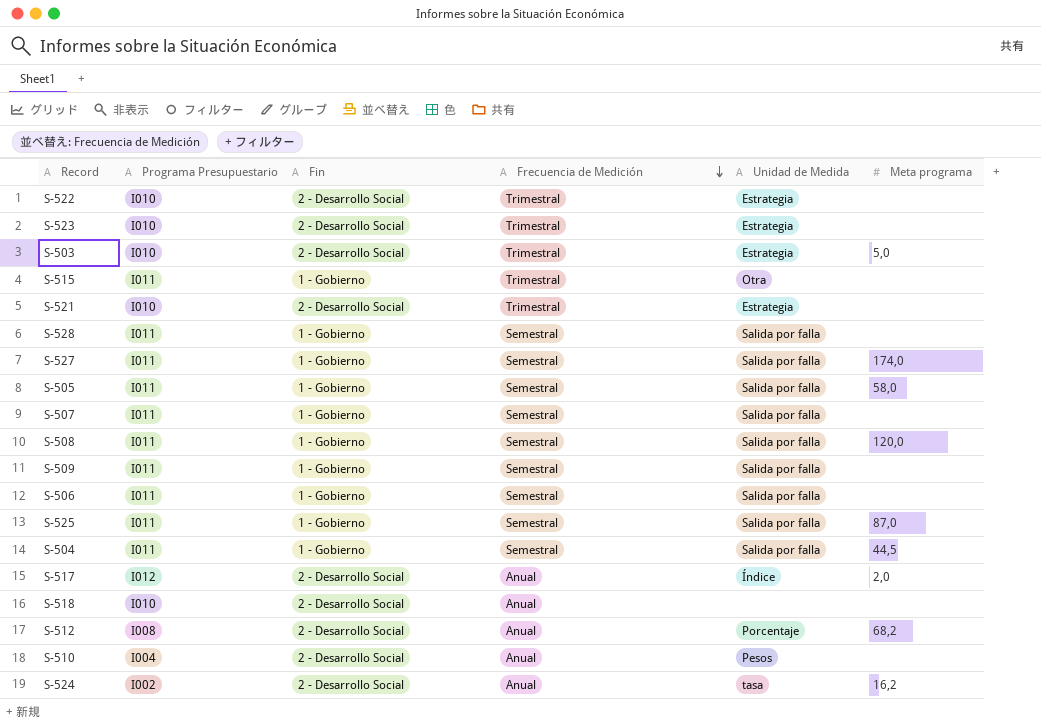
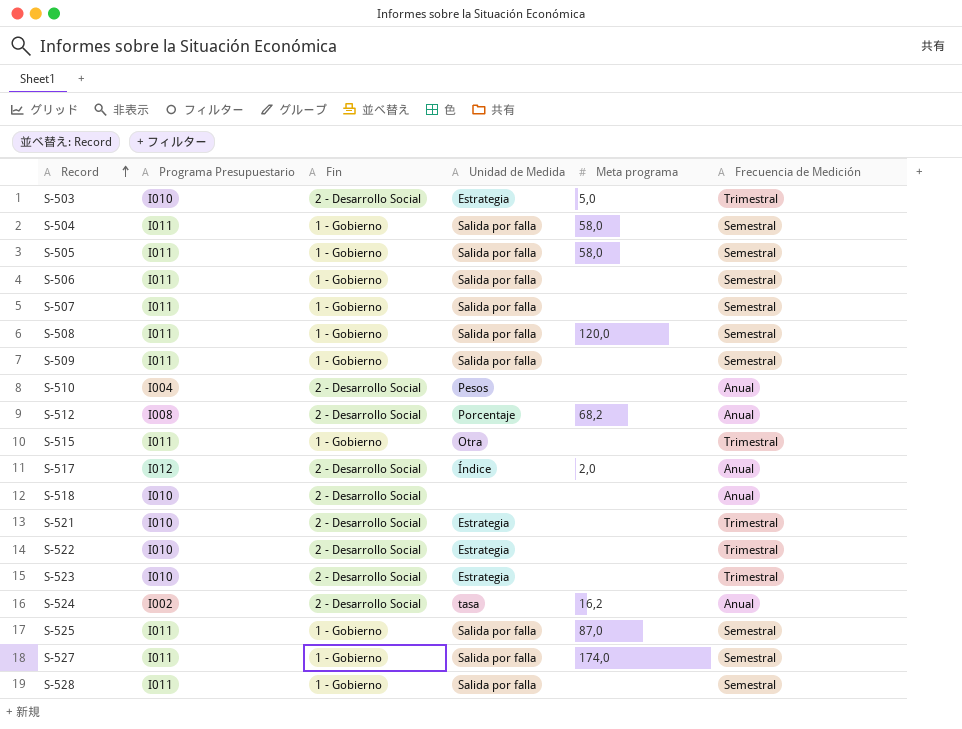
row order: Frecuencia de Medición descending -> Record ascending
column Frecuencia de Medición | position: 4 -> 6
S-504 | Meta programa: 44,5 -> 58,0

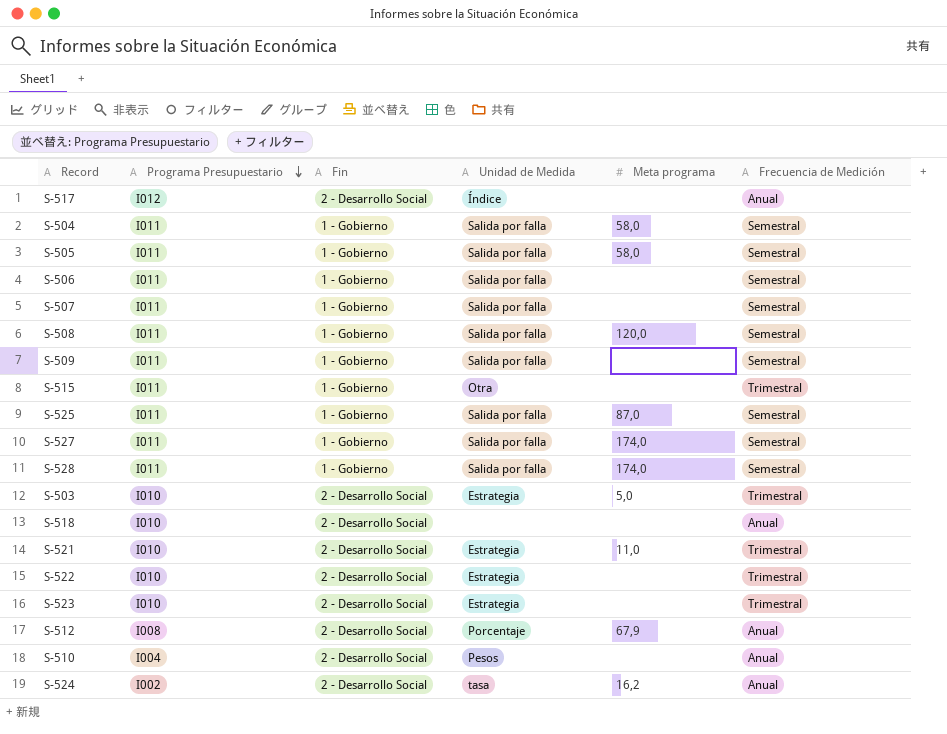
row order: Record ascending -> Programa Presupuestario descending
S-517 | Meta programa: 2,0 -> none
S-528 | Meta programa: none -> 174,0
S-521 | Meta programa: none -> 11,0
S-512 | Meta programa: 68,2 -> 67,9

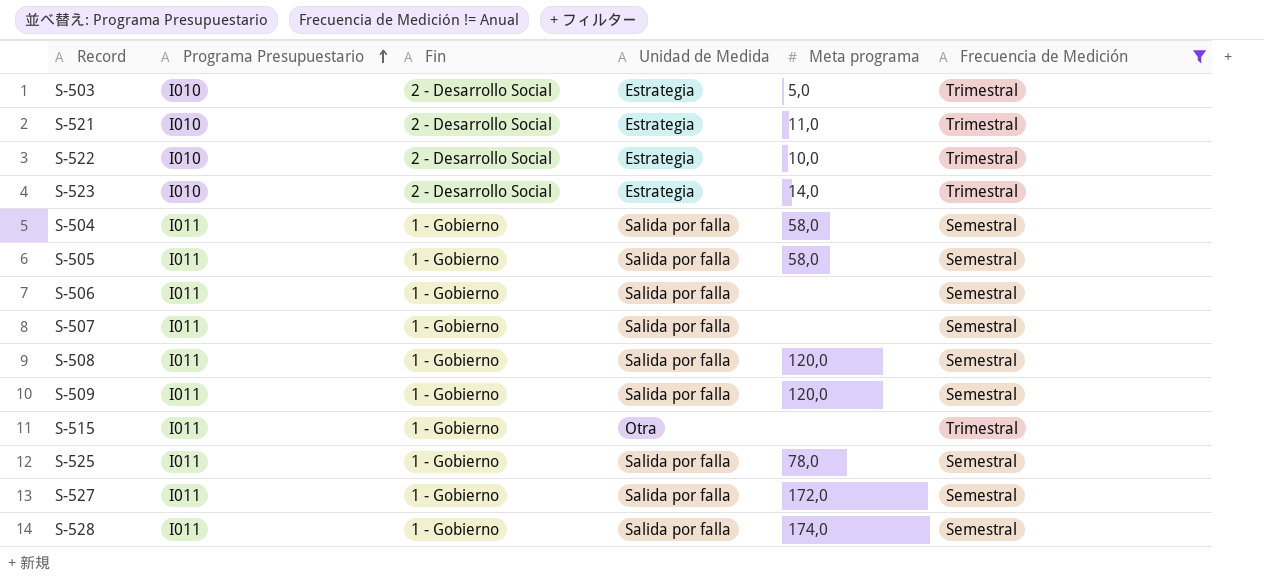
filter: none -> Frecuencia de Medición != Anual
row order: Programa Presupuestario descending -> Programa Presupuestario ascending
S-522 | Meta programa: none -> 10,0
S-523 | Meta programa: none -> 14,0
S-509 | Meta programa: none -> 120,0
S-525 | Meta programa: 87,0 -> 78,0
S-527 | Meta programa: 174,0 -> 172,0

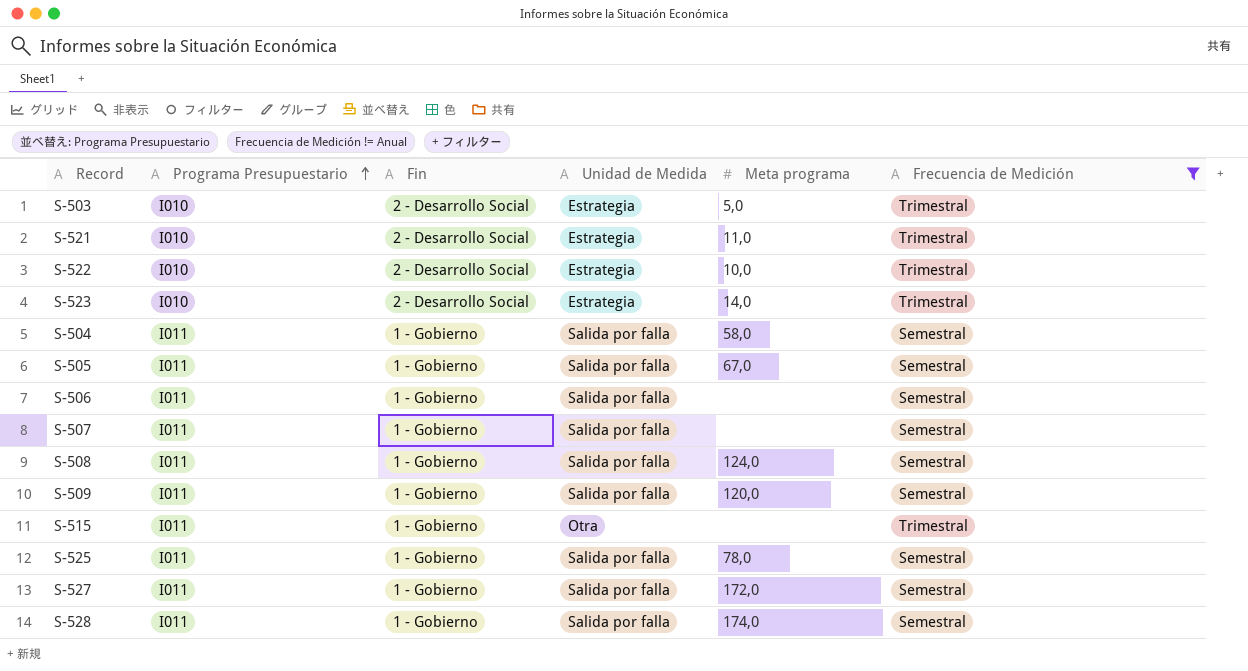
S-505 | Meta programa: 58,0 -> 67,0
S-508 | Meta programa: 120,0 -> 124,0

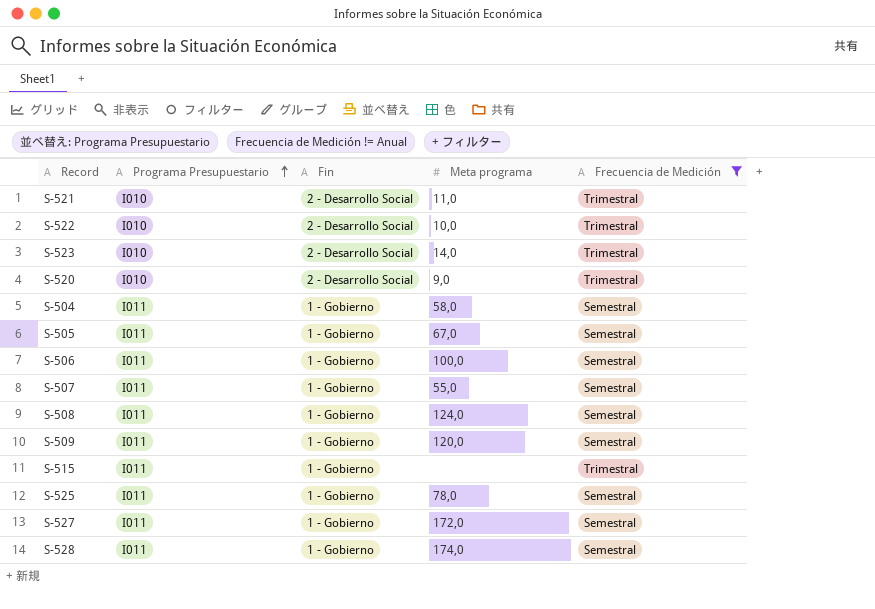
column Unidad de Medida | position: 4 -> none
row S-503: I010 | 2 - Desarrollo Social | Estrategia | 5,0 | Trimestral -> none
row S-520: none -> I010 | 2 - Desarrollo Social | 9,0 | Trimestral
S-506 | Meta programa: none -> 100,0
S-507 | Meta programa: none -> 55,0

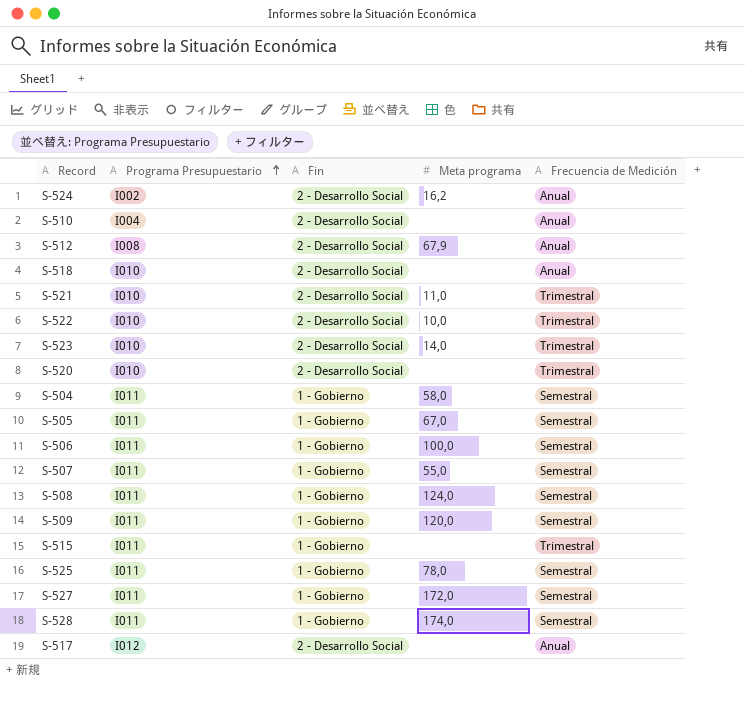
filter: Frecuencia de Medición != Anual -> none
S-520 | Meta programa: 9,0 -> none

